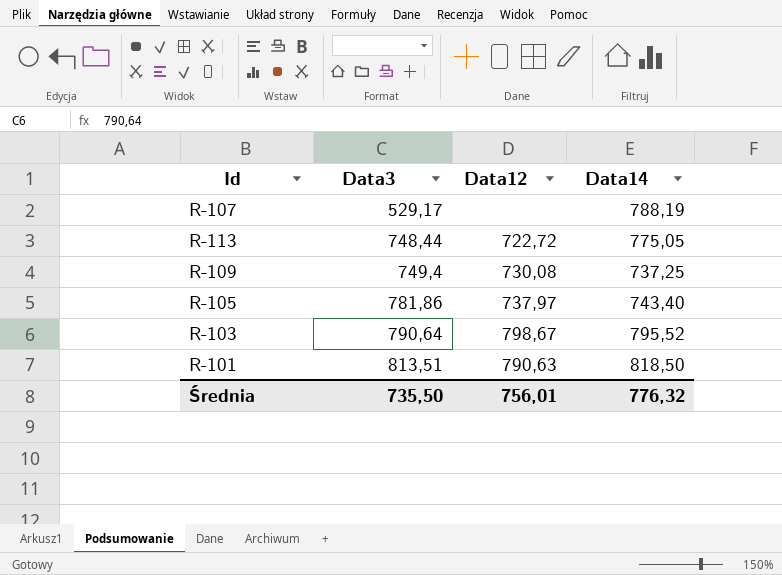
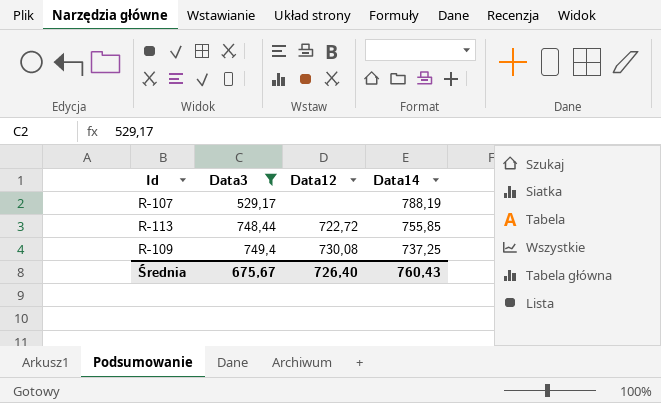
filter: none -> Data3 <= 749,4
R-113 | Data14: 775,05 -> 755,85
Średnia | Data3: 735,50 -> 675,67
Średnia | Data12: 756,01 -> 726,40
Średnia | Data14: 776,32 -> 760,43

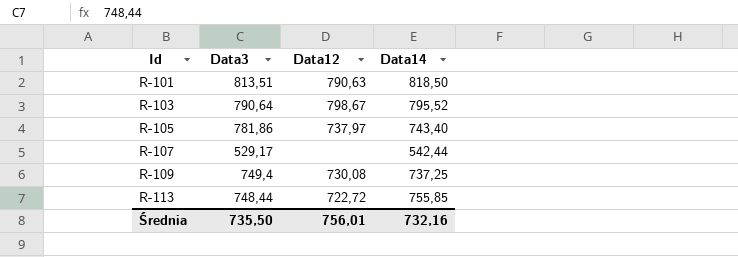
filter: Data3 <= 749,4 -> none
row order: Data3 ascending -> Id ascending
R-107 | Data14: 788,19 -> 542,44
Średnia | Data3: 675,67 -> 735,50
Średnia | Data12: 726,40 -> 756,01
Średnia | Data14: 760,43 -> 732,16

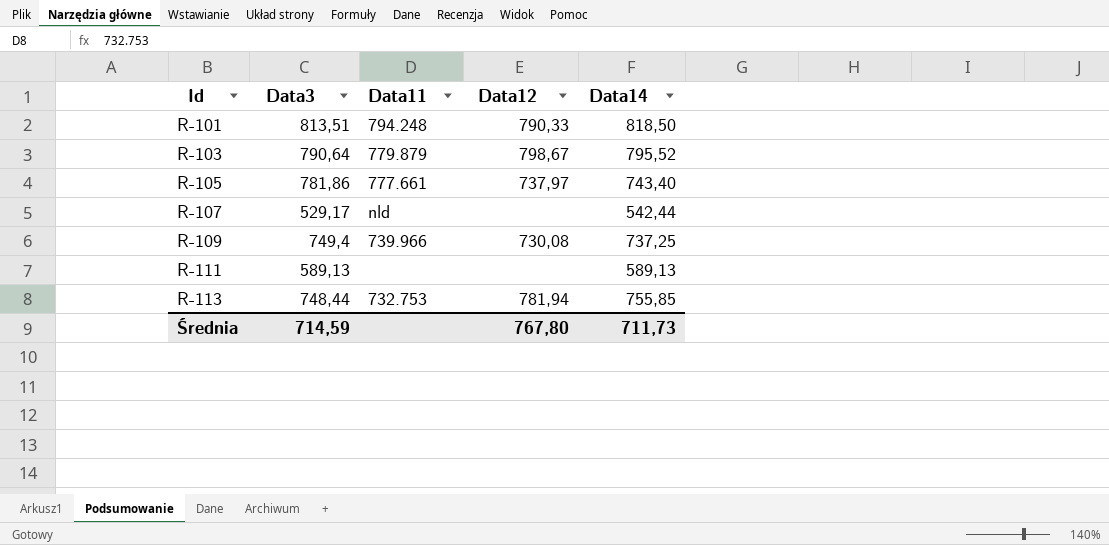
column Data11 | position: none -> 3
R-101 | Data12: 790,63 -> 790,33
row R-111: none -> 589,13 | none | none | 589,13
R-113 | Data12: 722,72 -> 781,94
Średnia | Data3: 735,50 -> 714,59
Średnia | Data12: 756,01 -> 767,80
Średnia | Data14: 732,16 -> 711,73

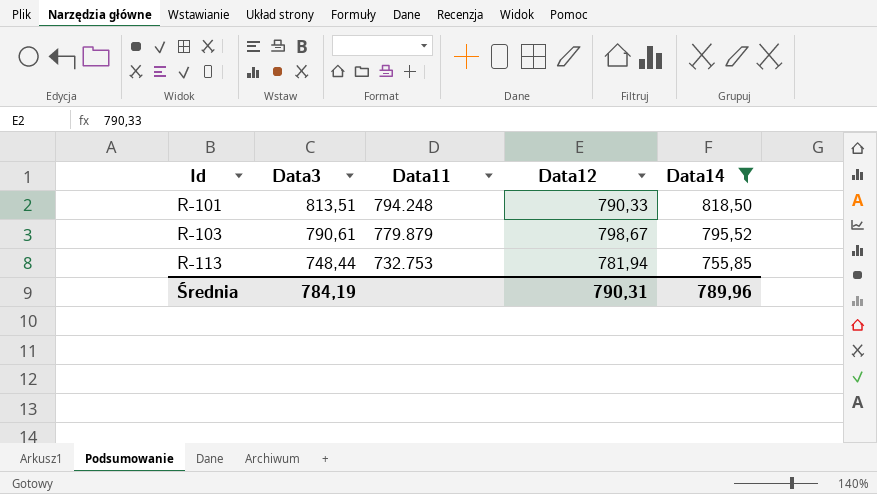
filter: none -> Data14 >= 755,85
R-103 | Data3: 790,64 -> 790,61
Średnia | Data3: 714,59 -> 784,19
Średnia | Data12: 767,80 -> 790,31
Średnia | Data14: 711,73 -> 789,96

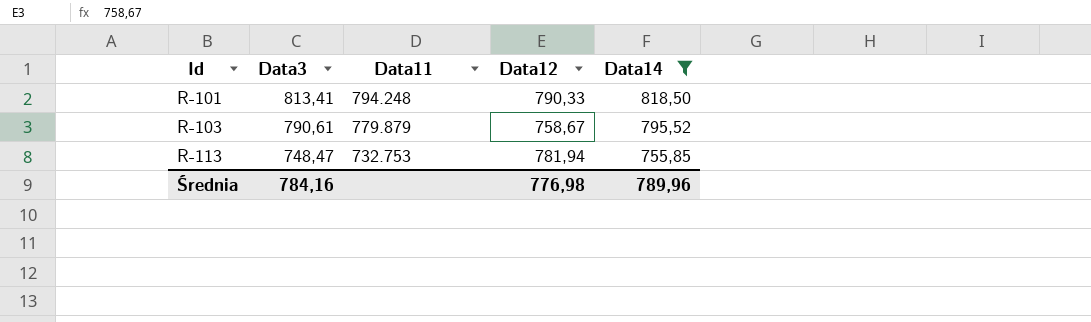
R-101 | Data3: 813,51 -> 813,41
R-103 | Data12: 798,67 -> 758,67
R-113 | Data3: 748,44 -> 748,47
Średnia | Data3: 784,19 -> 784,16
Średnia | Data12: 790,31 -> 776,98

